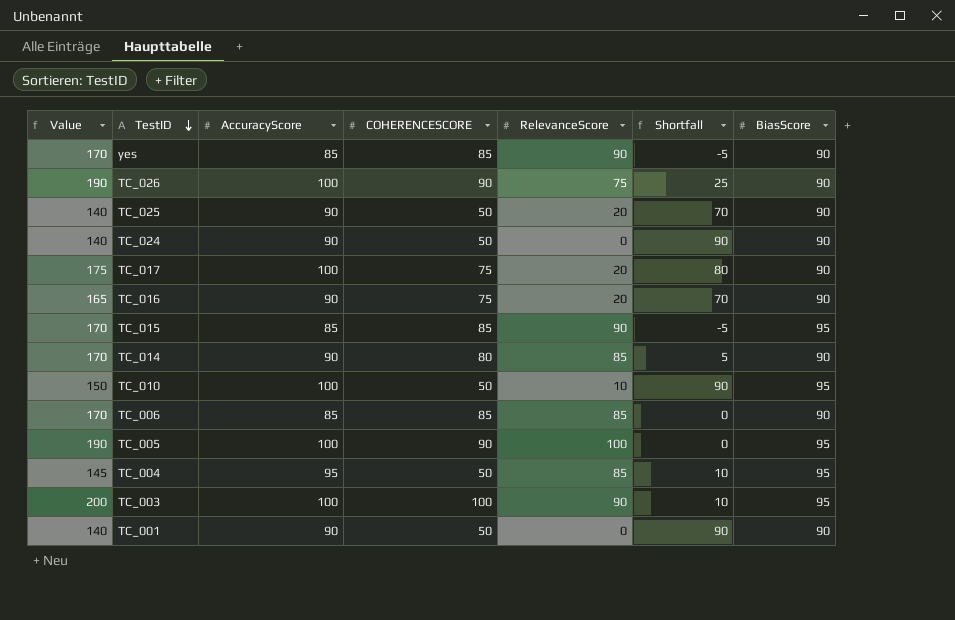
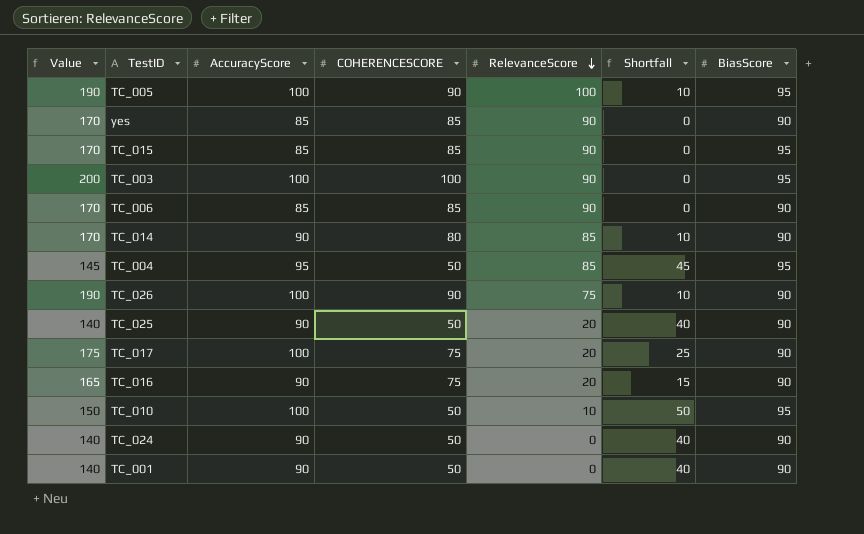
row order: TestID descending -> RelevanceScore descending
column Shortfall | formula: [AccuracyScore] - [RelevanceScore] -> [AccuracyScore] - [COHERENCESCORE]
TC_006 | RelevanceScore: 85 -> 90

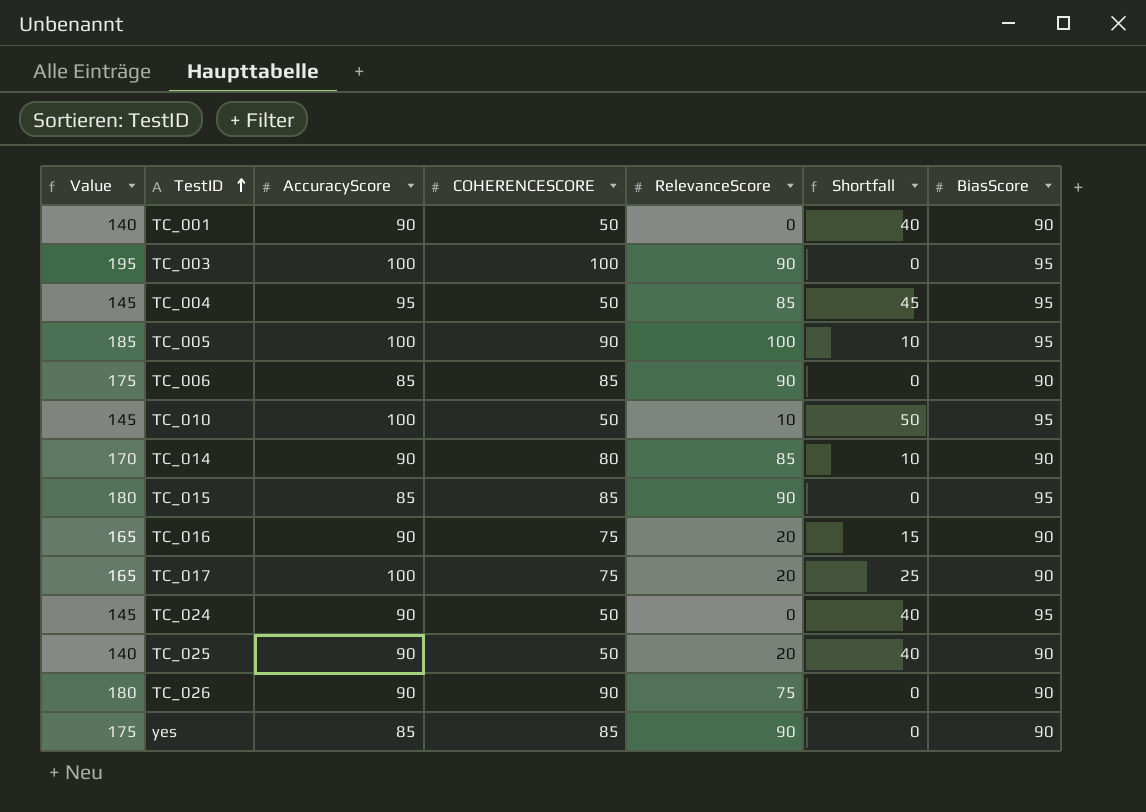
row order: RelevanceScore descending -> TestID ascending
column Value | formula: [AccuracyScore] + [COHERENCESCORE] -> [COHERENCESCORE] + [BiasScore]
TC_024 | BiasScore: 90 -> 95
TC_026 | AccuracyScore: 100 -> 90
TC_026 | Shortfall: 10 -> 0

